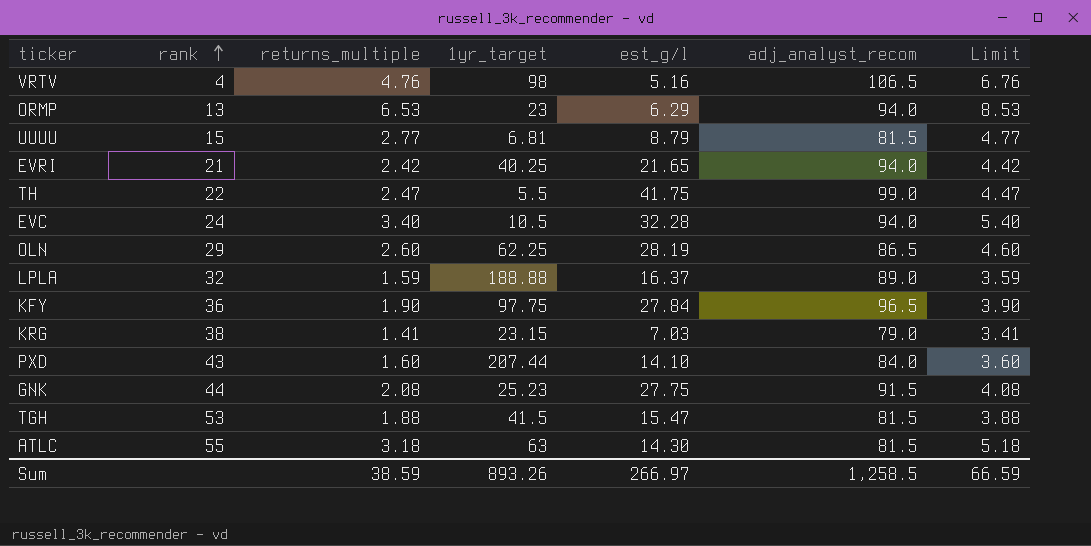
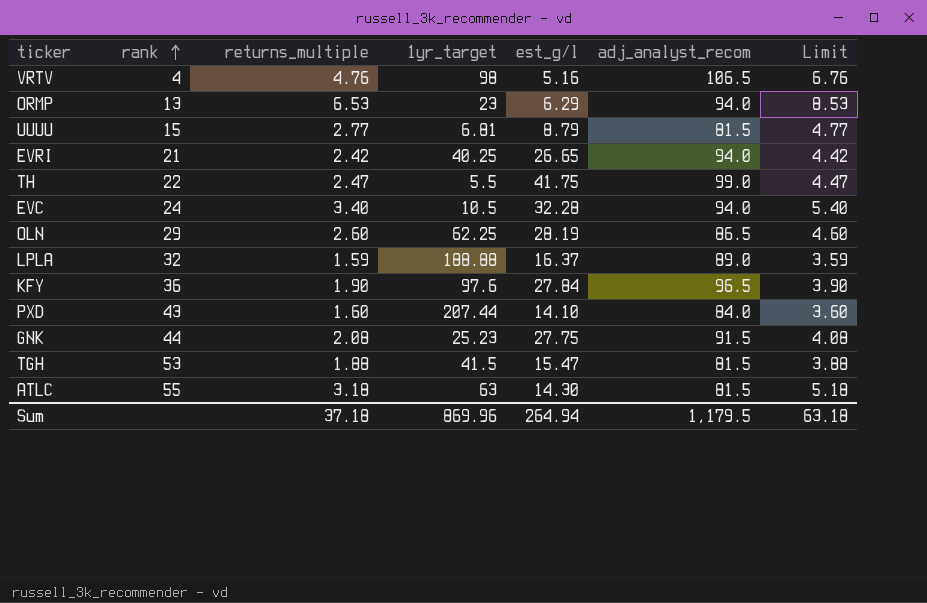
row KRG: 38 | 1.41 | 23.15 | 7.03 | 79.0 | 3.41 -> none
EVRI | est_g/l: 21.65 -> 26.65
KFY | 1yr_target: 97.75 -> 97.6
Sum | returns_multiple: 38.59 -> 37.18
Sum | 1yr_target: 893.26 -> 869.96
Sum | est_g/l: 266.97 -> 264.94
Sum | adj_analyst_recom: 1,258.5 -> 1,179.5
Sum | Limit: 66.59 -> 63.18

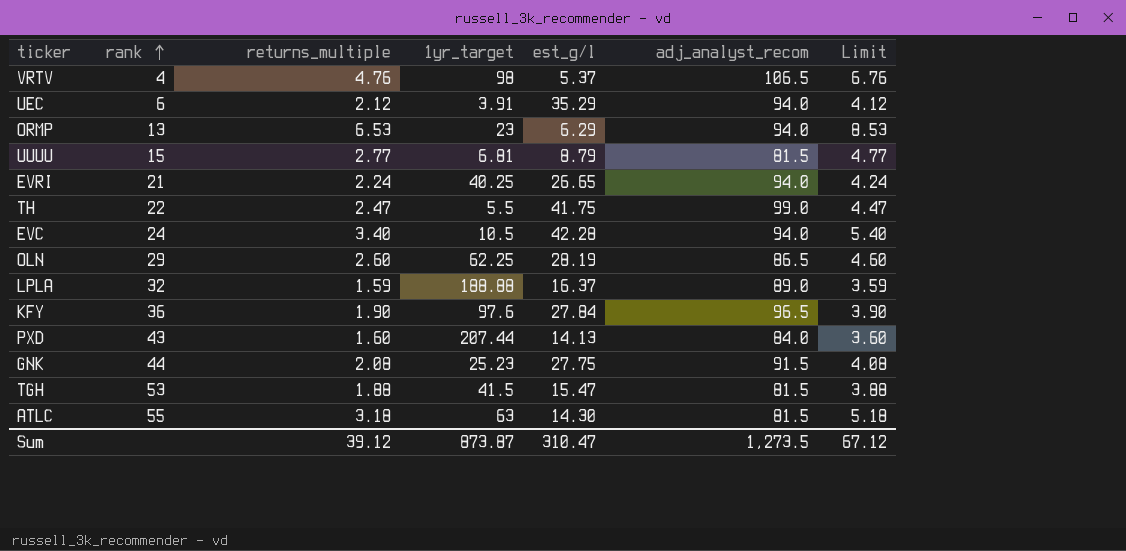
VRTV | est_g/l: 5.16 -> 5.37
row UEC: none -> 6 | 2.12 | 3.91 | 35.29 | 94.0 | 4.12
EVRI | returns_multiple: 2.42 -> 2.24
EVRI | Limit: 4.42 -> 4.24
EVC | est_g/l: 32.28 -> 42.28
PXD | est_g/l: 14.10 -> 14.13
Sum | returns_multiple: 37.18 -> 39.12
Sum | 1yr_target: 869.96 -> 873.87
Sum | est_g/l: 264.94 -> 310.47
Sum | adj_analyst_recom: 1,179.5 -> 1,273.5
Sum | Limit: 63.18 -> 67.12

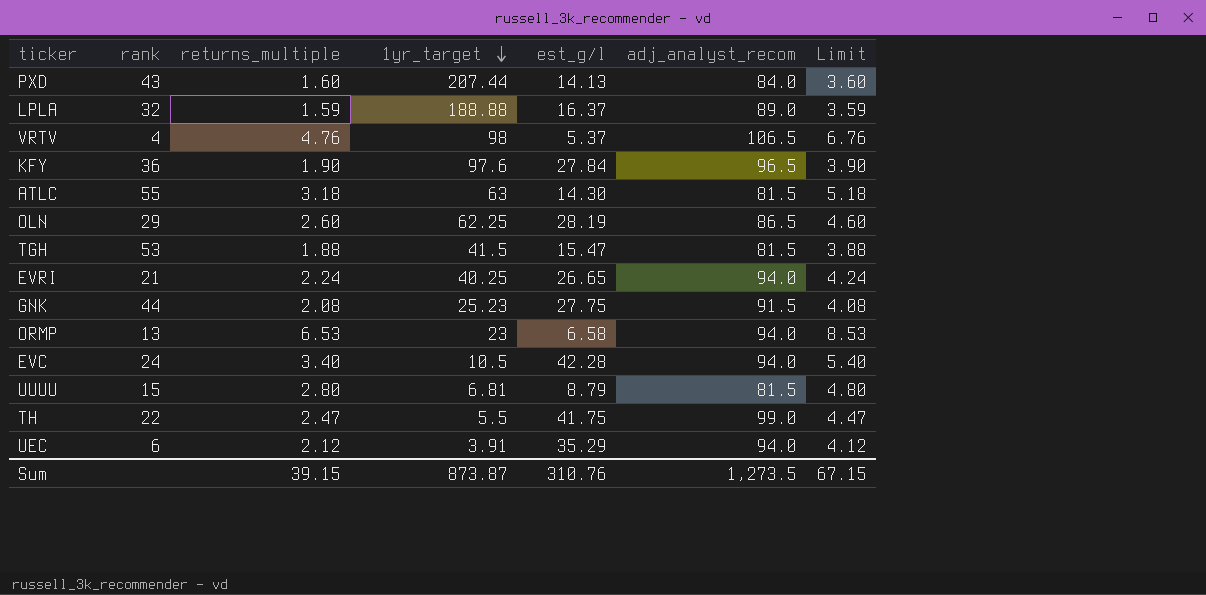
row order: rank ascending -> 1yr_target descending
ORMP | est_g/l: 6.29 -> 6.58
UUUU | returns_multiple: 2.77 -> 2.80
UUUU | Limit: 4.77 -> 4.80
Sum | returns_multiple: 39.12 -> 39.15
Sum | est_g/l: 310.47 -> 310.76
Sum | Limit: 67.12 -> 67.15

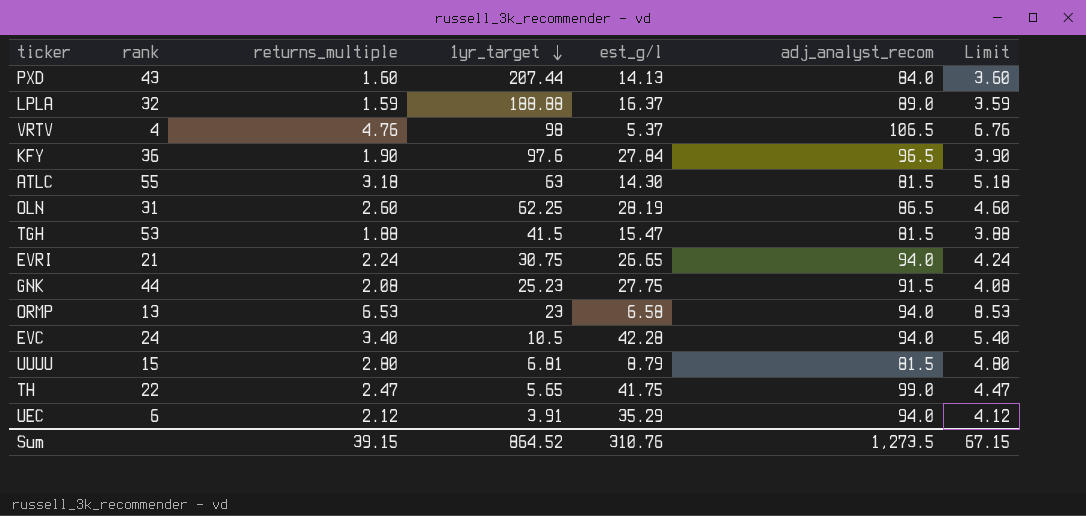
OLN | rank: 29 -> 31
EVRI | 1yr_target: 40.25 -> 30.75
TH | 1yr_target: 5.5 -> 5.65
Sum | 1yr_target: 873.87 -> 864.52

